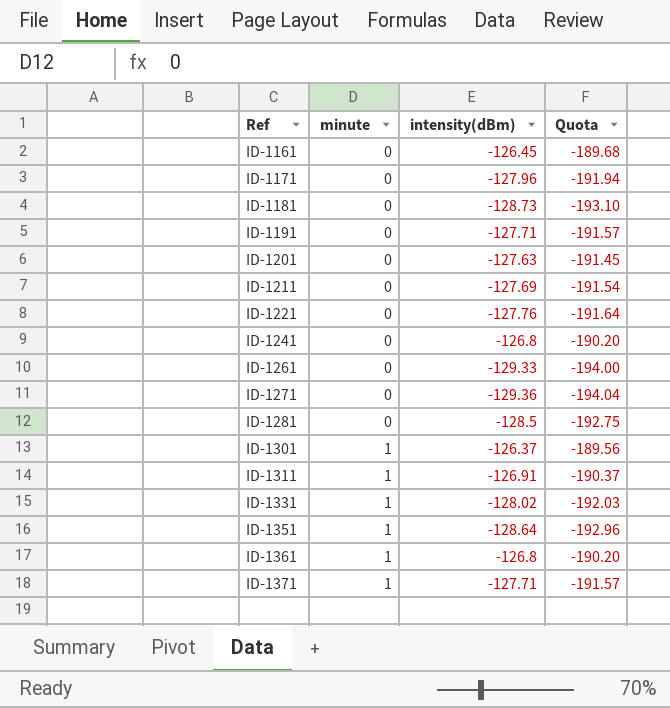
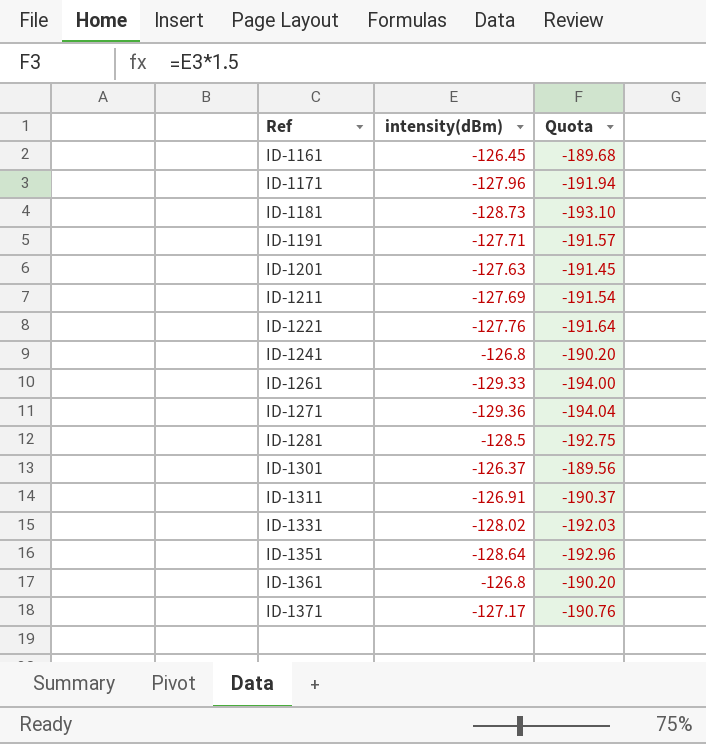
column minute | position: 2 -> none
ID-1371 | intensity(dBm): -127.71 -> -127.17
ID-1371 | Quota: -191.57 -> -190.76

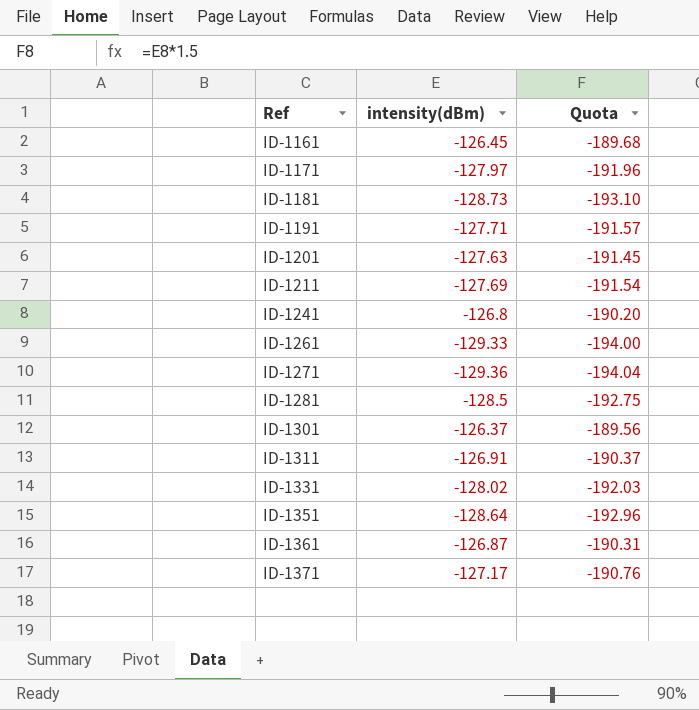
row ID-1221: -127.76 | -191.64 -> none
ID-1171 | intensity(dBm): -127.96 -> -127.97
ID-1171 | Quota: -191.94 -> -191.96
ID-1361 | intensity(dBm): -126.8 -> -126.87
ID-1361 | Quota: -190.20 -> -190.31

